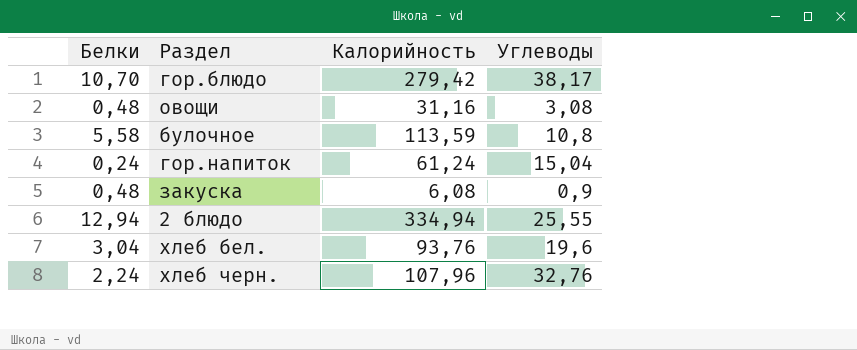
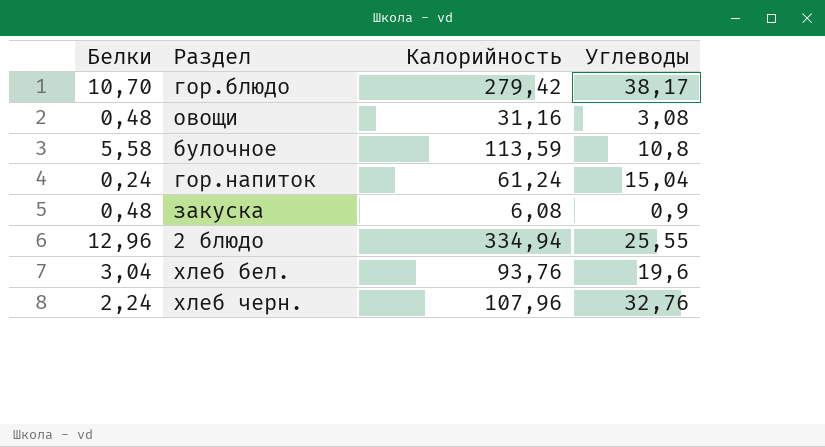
2 блюдо | Белки: 12,94 -> 12,96

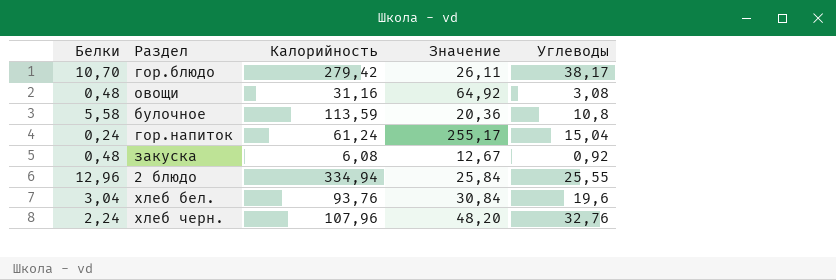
column Значение | formula: none -> [Калорийность] / [Белки]
закуска | Углеводы: 0,9 -> 0,92

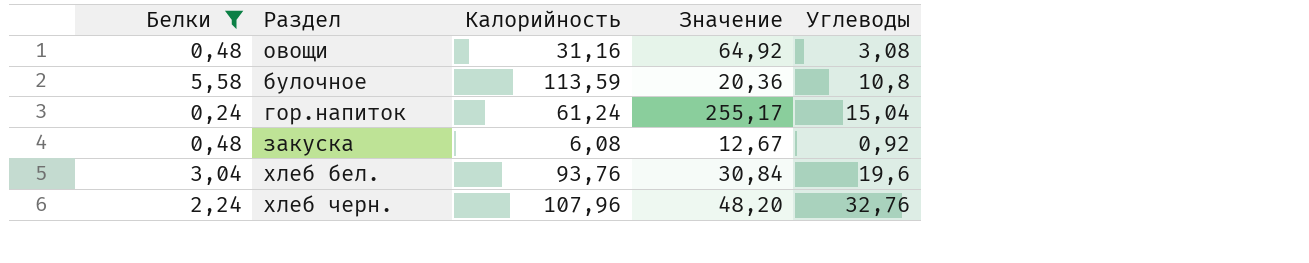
filter: none -> Белки <= 5,58

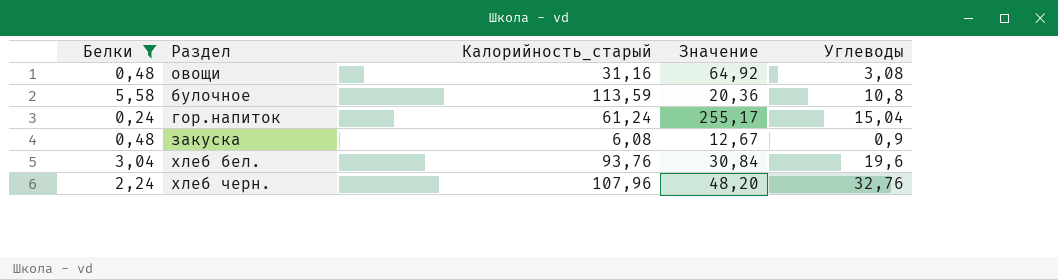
column name: Калорийность -> Калорийность_старый
закуска | Углеводы: 0,92 -> 0,9

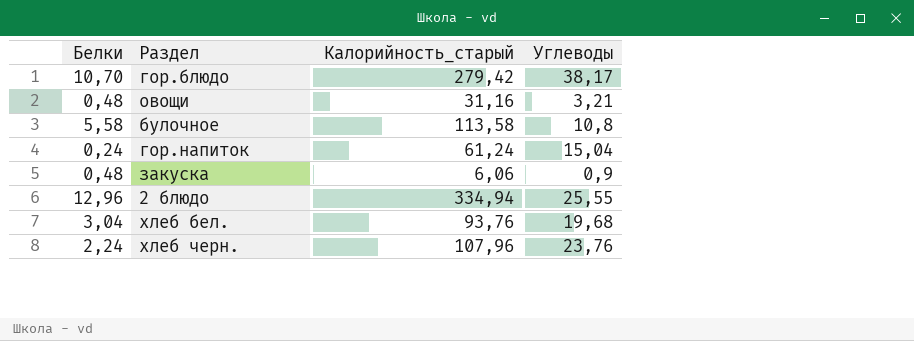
filter: Белки <= 5,58 -> none
column Значение | formula: [Калорийность_старый] / [Белки] -> none
овощи | Углеводы: 3,08 -> 3,21
булочное | Калорийность_старый: 113,59 -> 113,58
закуска | Калорийность_старый: 6,08 -> 6,06
хлеб бел. | Углеводы: 19,6 -> 19,68
хлеб черн. | Углеводы: 32,76 -> 23,76

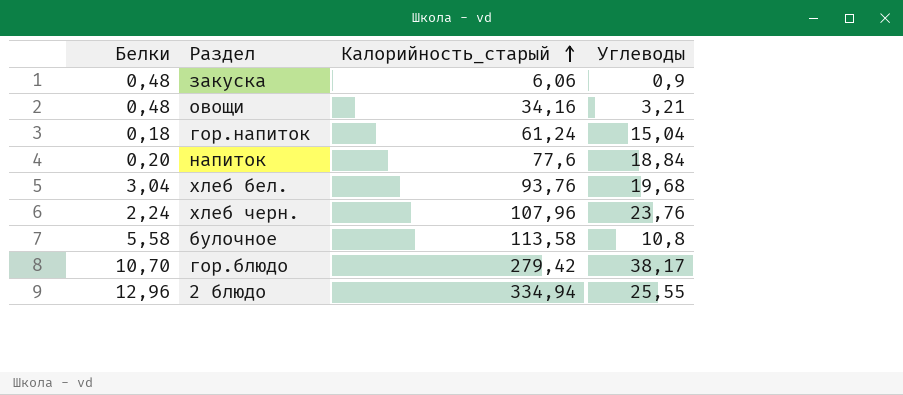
row order: none -> Калорийность_старый ascending
овощи | Калорийность_старый: 31,16 -> 34,16
гор.напиток | Белки: 0,24 -> 0,18
row напиток: none -> 0,20 | 77,6 | 18,84

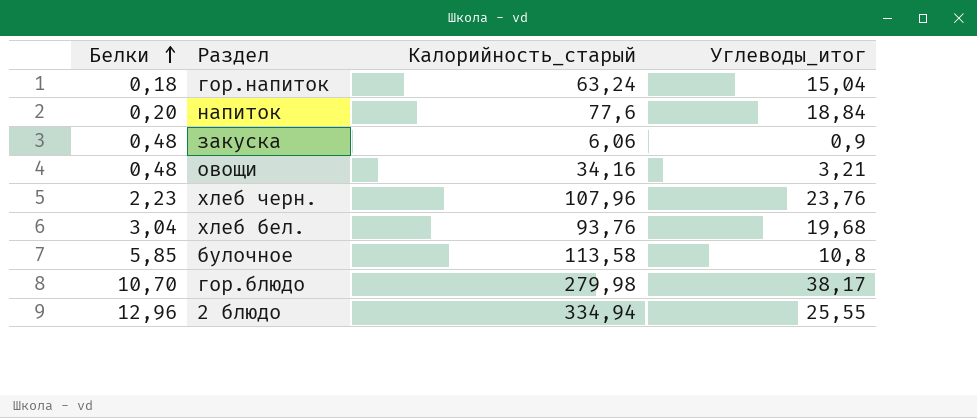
row order: Калорийность_старый ascending -> Белки ascending
column name: Углеводы -> Углеводы_итог
гор.напиток | Калорийность_старый: 61,24 -> 63,24
хлеб черн. | Белки: 2,24 -> 2,23
булочное | Белки: 5,58 -> 5,85
гор.блюдо | Калорийность_старый: 279,42 -> 279,98

